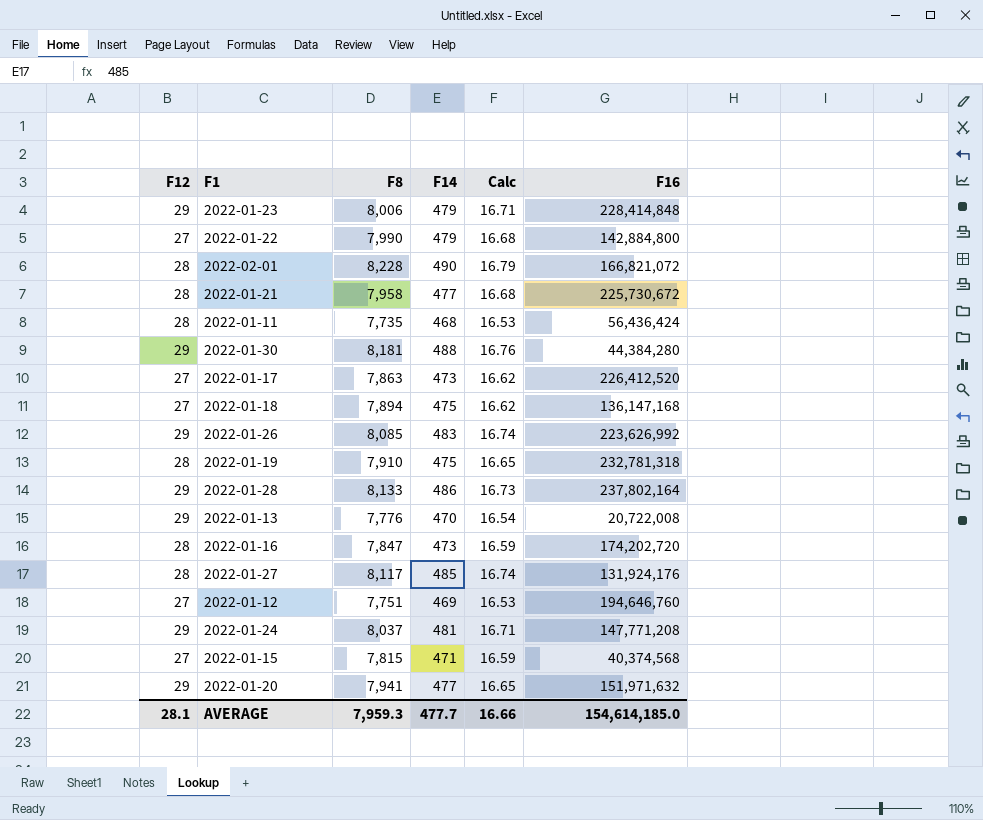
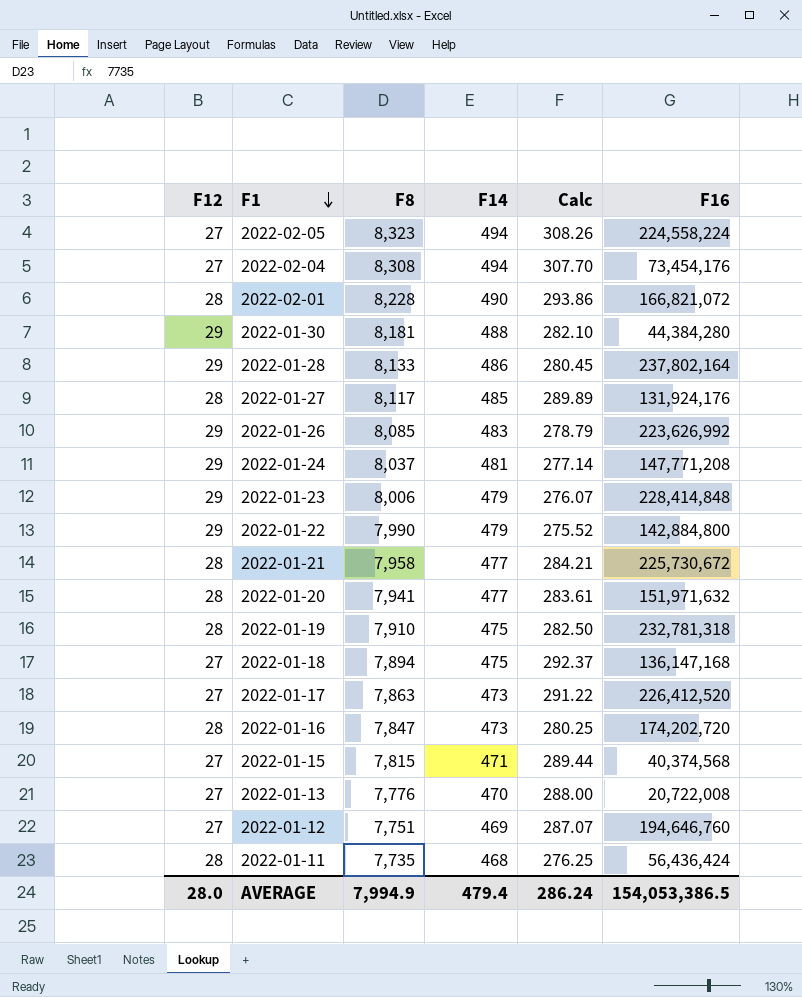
row order: none -> F1 descending
column Calc | formula: [F8] / [F14] -> [F8] / [F12]
row 2022-02-05: none -> 27 | 8,323 | 494 | 308.26 | 224,558,224
row 2022-02-04: none -> 27 | 8,308 | 494 | 307.70 | 73,454,176
2022-01-22 | F12: 27 -> 29
2022-01-20 | F12: 29 -> 28
2022-01-13 | F12: 29 -> 27
AVERAGE | F12: 28.1 -> 28.0
AVERAGE | F8: 7,959.3 -> 7,994.9
AVERAGE | F14: 477.7 -> 479.4
AVERAGE | Calc: 16.66 -> 286.24
AVERAGE | F16: 154,614,185.0 -> 154,053,386.5

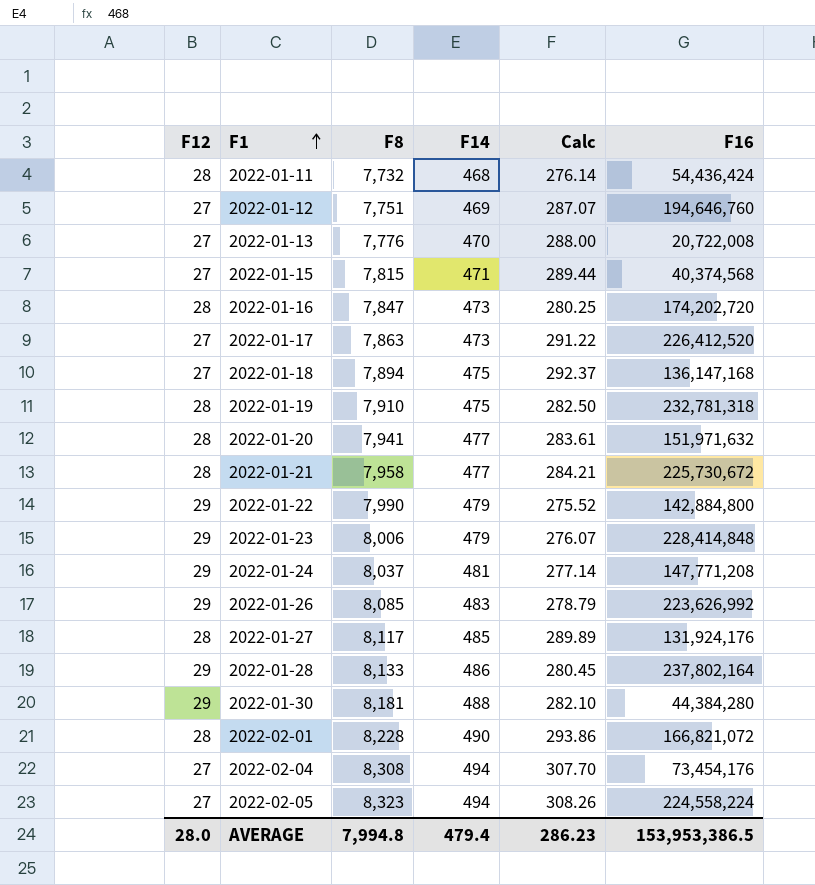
row order: F1 descending -> F1 ascending
2022-01-11 | F8: 7,735 -> 7,732
2022-01-11 | Calc: 276.25 -> 276.14
2022-01-11 | F16: 56,436,424 -> 54,436,424
AVERAGE | F8: 7,994.9 -> 7,994.8
AVERAGE | Calc: 286.24 -> 286.23
AVERAGE | F16: 154,053,386.5 -> 153,953,386.5

